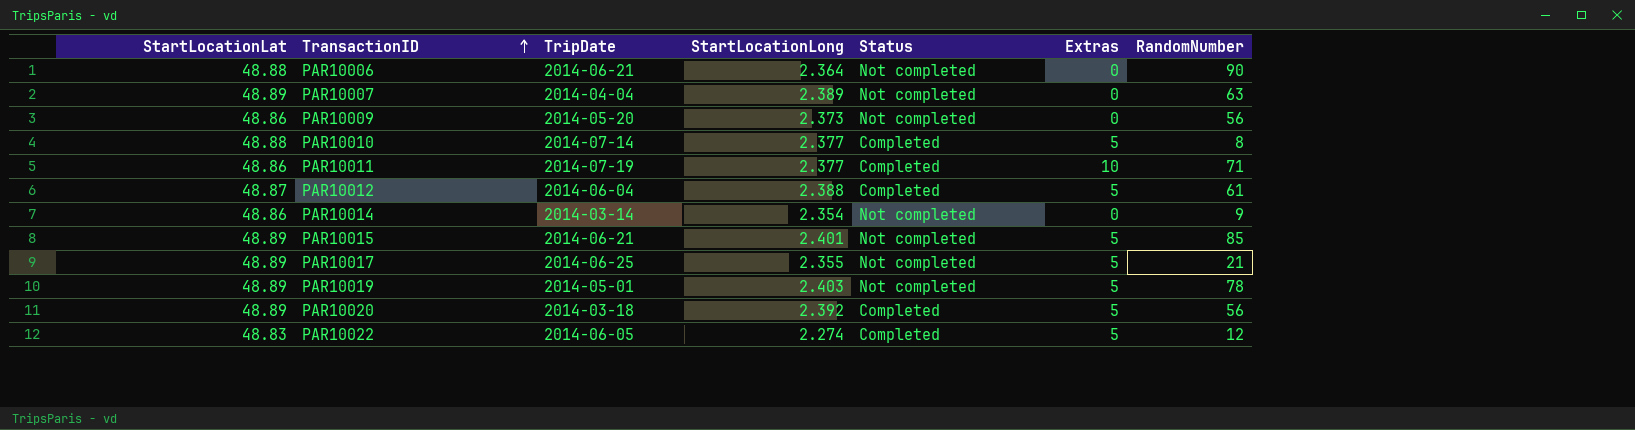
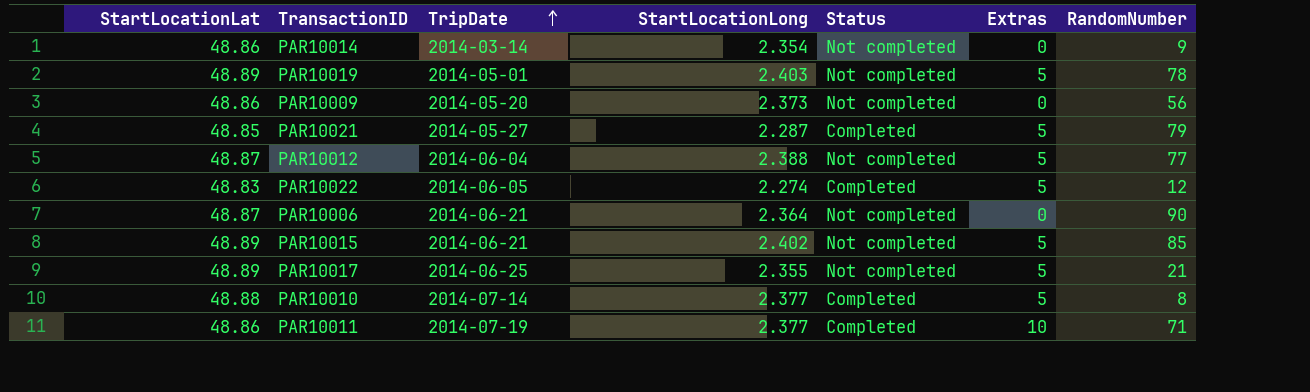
row order: TransactionID ascending -> TripDate ascending
row PAR10007: 48.89 | 2014-04-04 | 2.389 | Not completed | 0 | 63 -> none
row PAR10020: 48.89 | 2014-03-18 | 2.392 | Completed | 5 | 56 -> none
row PAR10021: none -> 48.85 | 2014-05-27 | 2.287 | Completed | 5 | 79
PAR10012 | Status: Completed -> Not completed
PAR10012 | RandomNumber: 61 -> 77
PAR10006 | StartLocationLat: 48.88 -> 48.87
PAR10015 | StartLocationLong: 2.401 -> 2.402

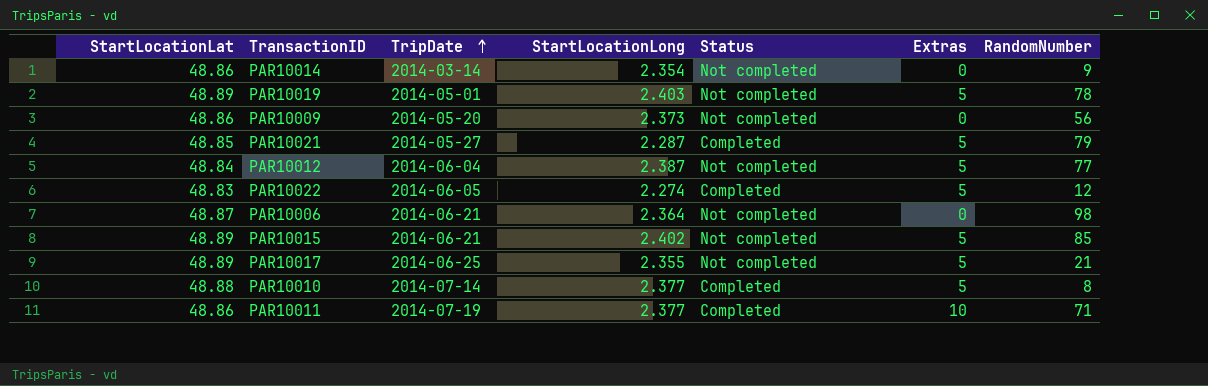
PAR10012 | StartLocationLat: 48.87 -> 48.84
PAR10012 | StartLocationLong: 2.388 -> 2.387
PAR10006 | RandomNumber: 90 -> 98

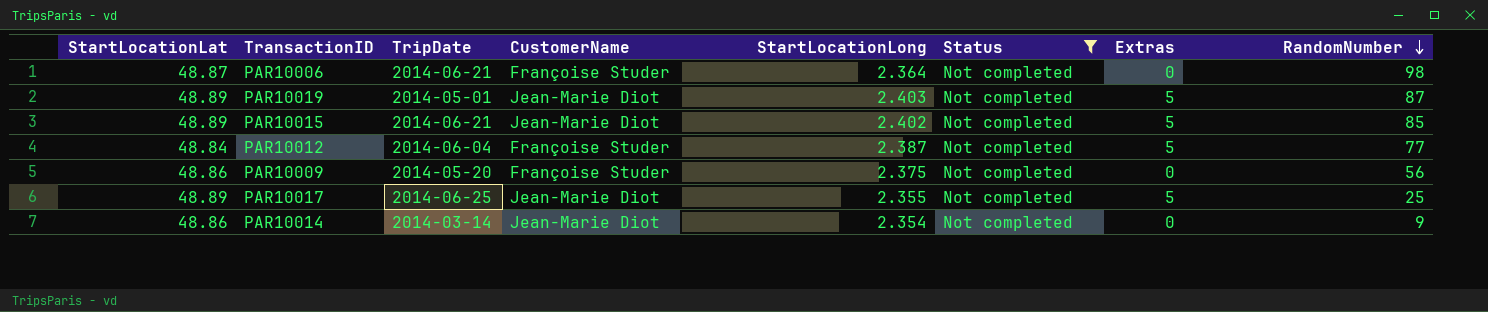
filter: none -> Status = Not completed
row order: TripDate ascending -> RandomNumber descending
column CustomerName | position: none -> 4
PAR10019 | RandomNumber: 78 -> 87
PAR10009 | StartLocationLong: 2.373 -> 2.375
PAR10017 | RandomNumber: 21 -> 25

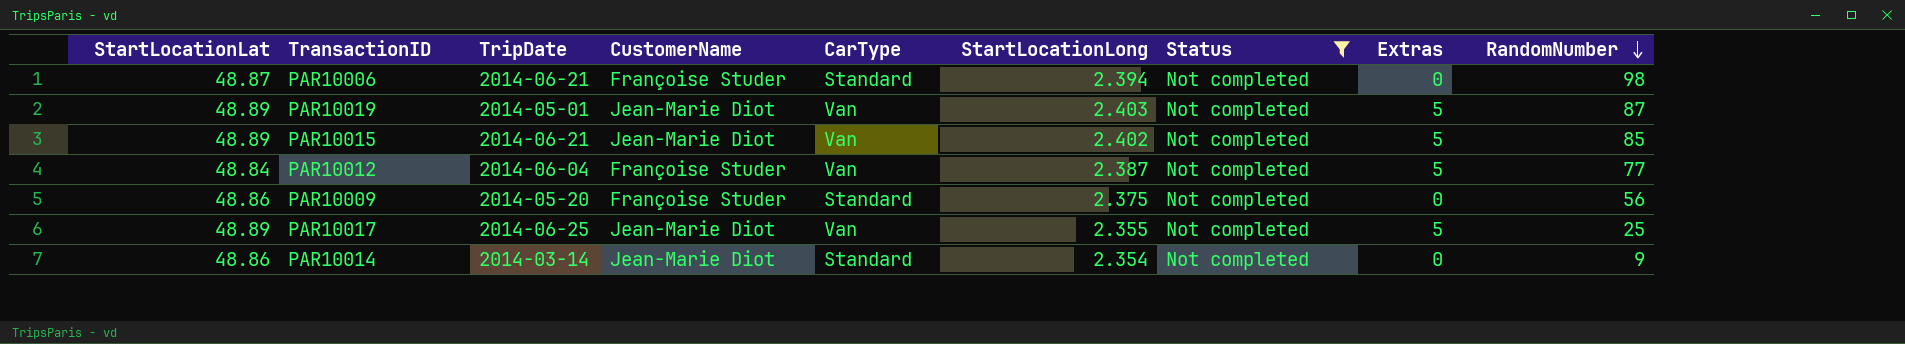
column CarType | position: none -> 5
PAR10006 | StartLocationLong: 2.364 -> 2.394

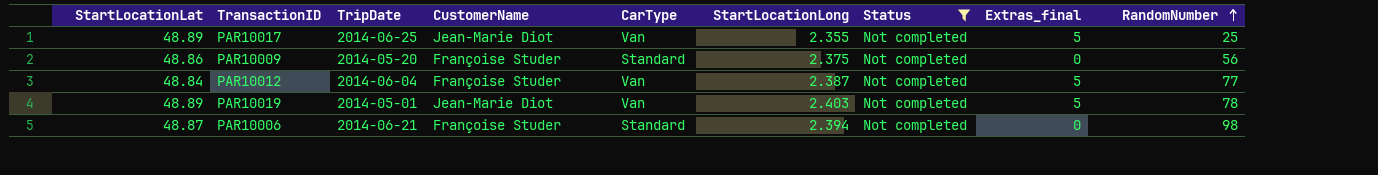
row order: RandomNumber descending -> RandomNumber ascending
column name: Extras -> Extras_final
row PAR10015: 48.89 | 2014-06-21 | Jean-Marie Diot | Van | 2.402 | Not completed | 5 | 85 -> none
row PAR10014: 48.86 | 2014-03-14 | Jean-Marie Diot | Standard | 2.354 | Not completed | 0 | 9 -> none
PAR10019 | RandomNumber: 87 -> 78

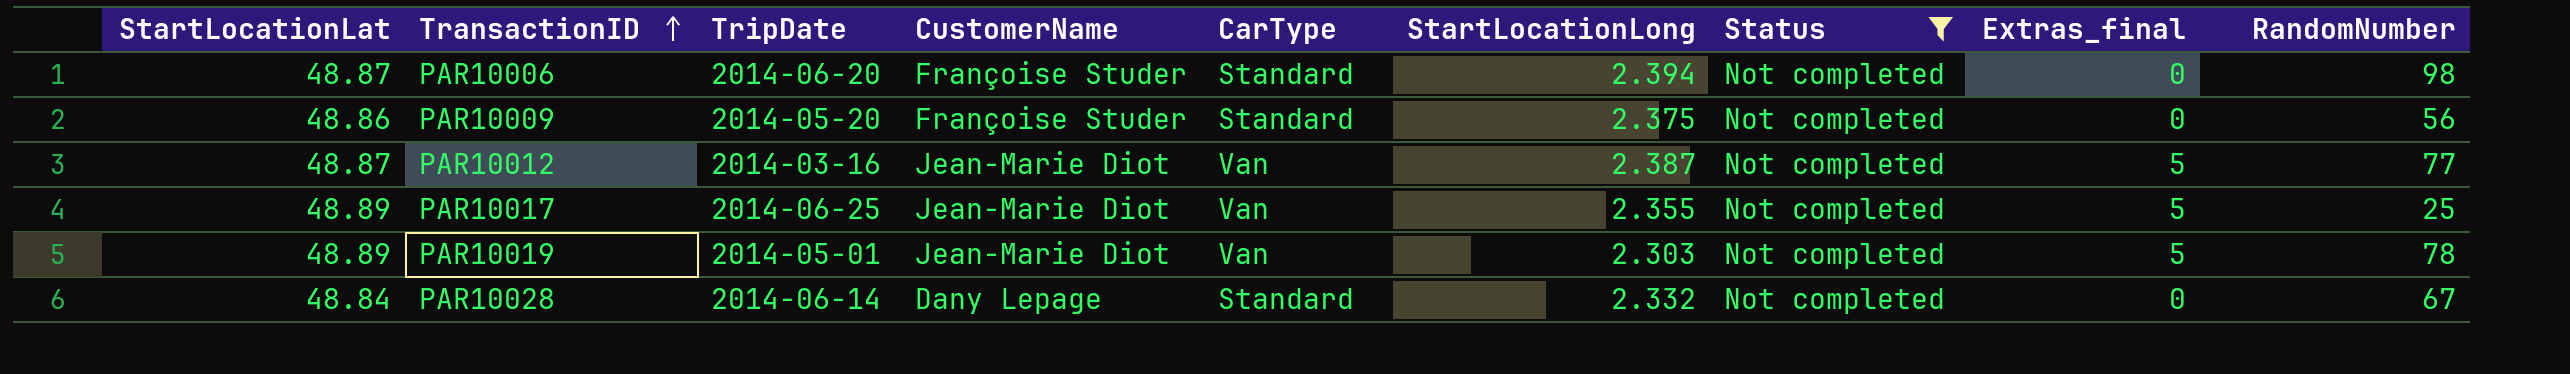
row order: RandomNumber ascending -> TransactionID ascending
PAR10006 | TripDate: 2014-06-21 -> 2014-06-20
PAR10012 | StartLocationLat: 48.84 -> 48.87
PAR10012 | TripDate: 2014-06-04 -> 2014-03-16
PAR10012 | CustomerName: Françoise Studer -> Jean-Marie Diot
PAR10019 | StartLocationLong: 2.403 -> 2.303
row PAR10028: none -> 48.84 | 2014-06-14 | Dany Lepage | Standard | 2.332 | Not completed | 0 | 67

